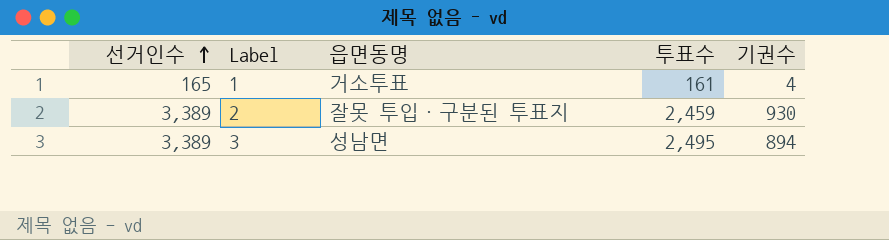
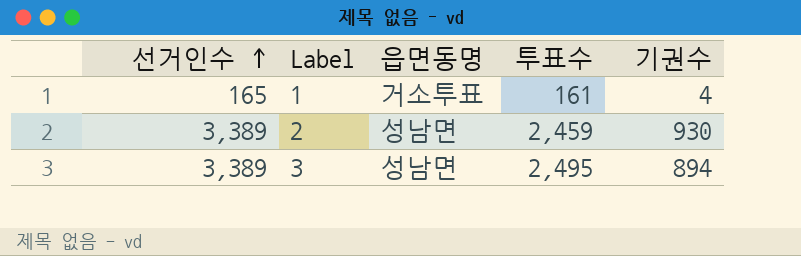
2 | 읍면동명: 잘못 투입·구분된 투표지 -> 성남면

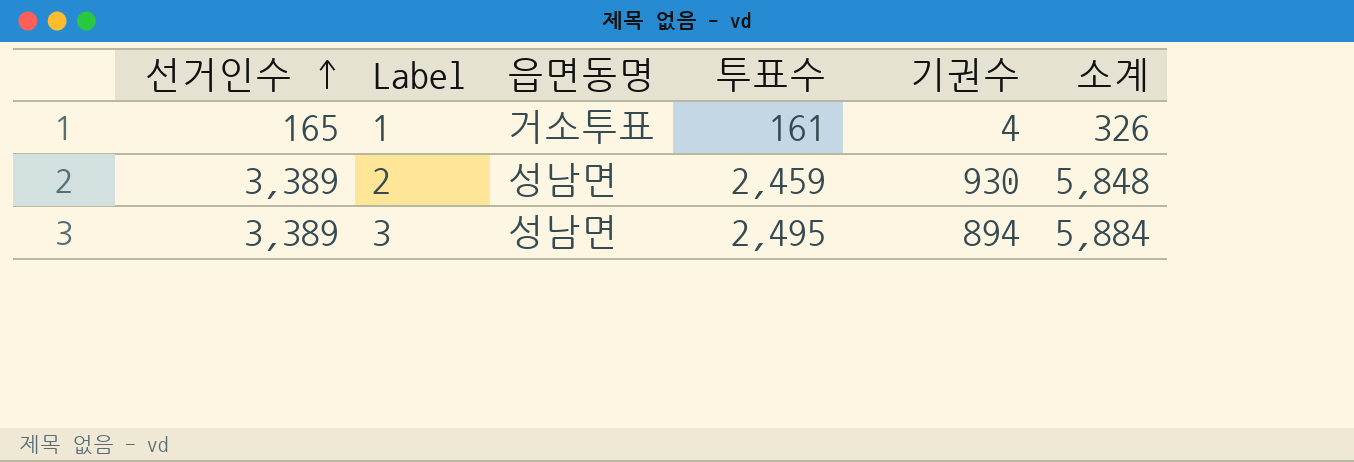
column 소계 | formula: none -> [선거인수] + [투표수]

